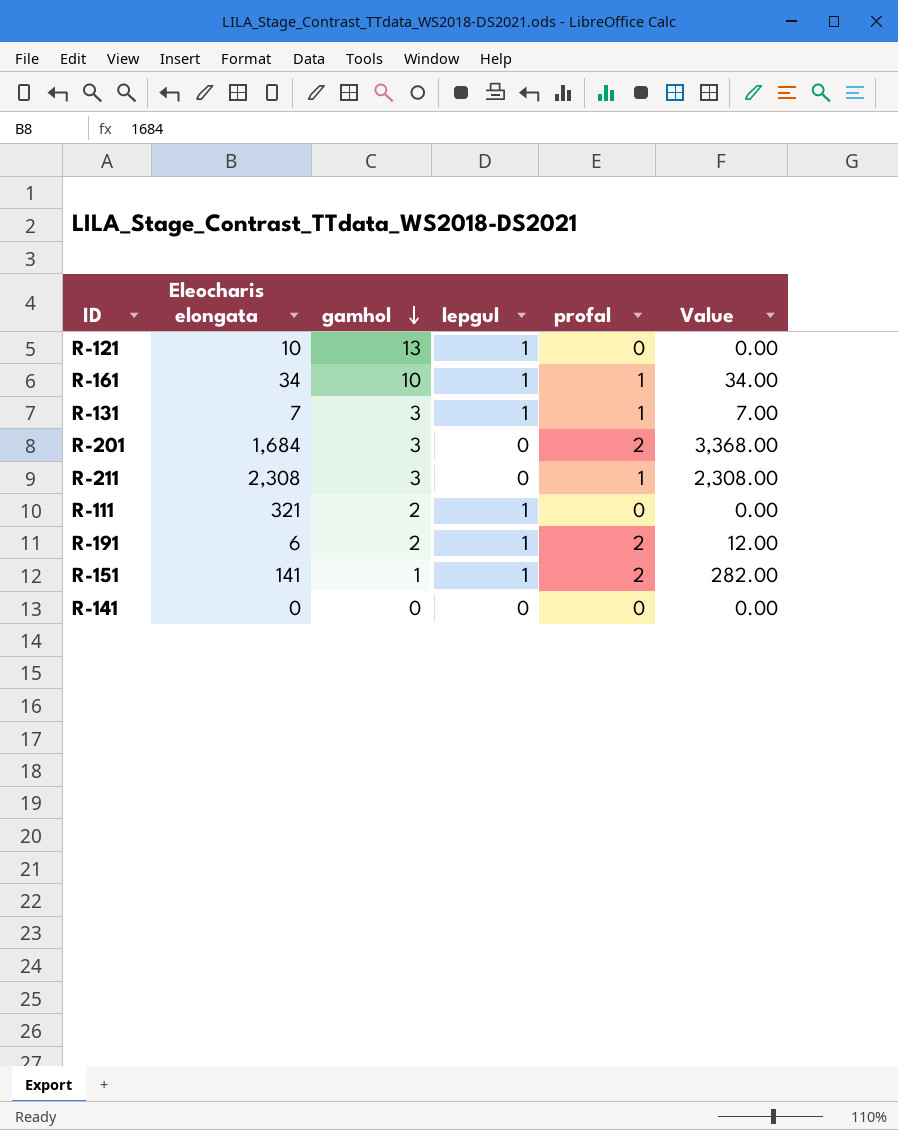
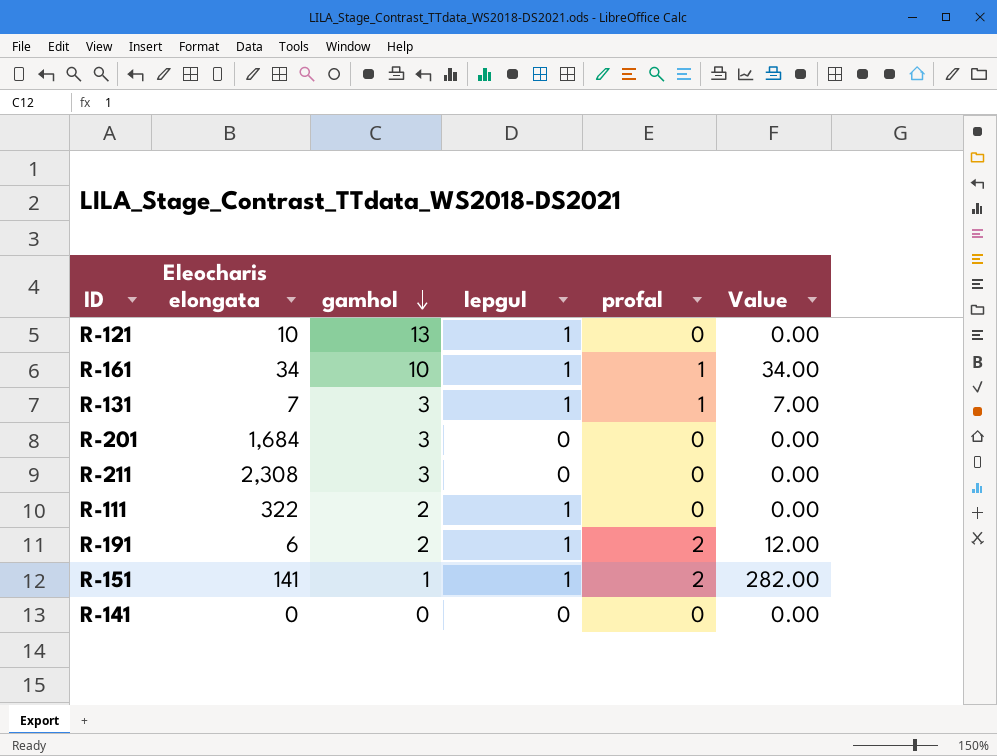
R-201 | profal: 2 -> 0
R-201 | Value: 3,368.00 -> 0.00
R-211 | profal: 1 -> 0
R-211 | Value: 2,308.00 -> 0.00
R-111 | Eleocharis elongata: 321 -> 322

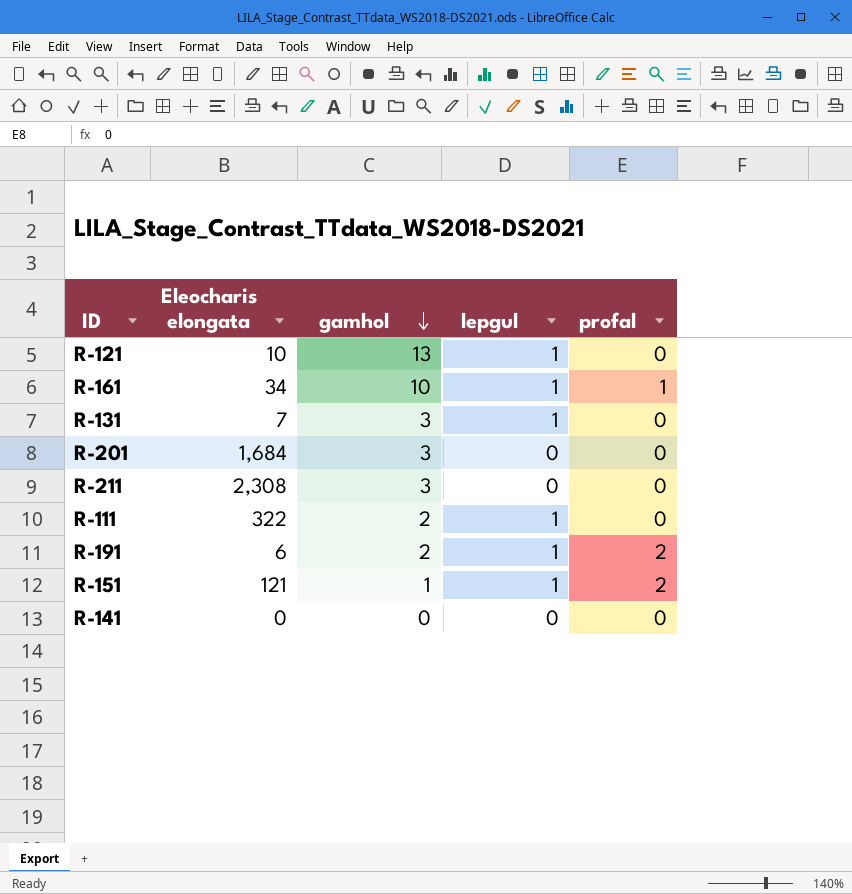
column Value | formula: [Eleocharis elongata] * [profal] -> none
R-131 | profal: 1 -> 0
R-151 | Eleocharis elongata: 141 -> 121

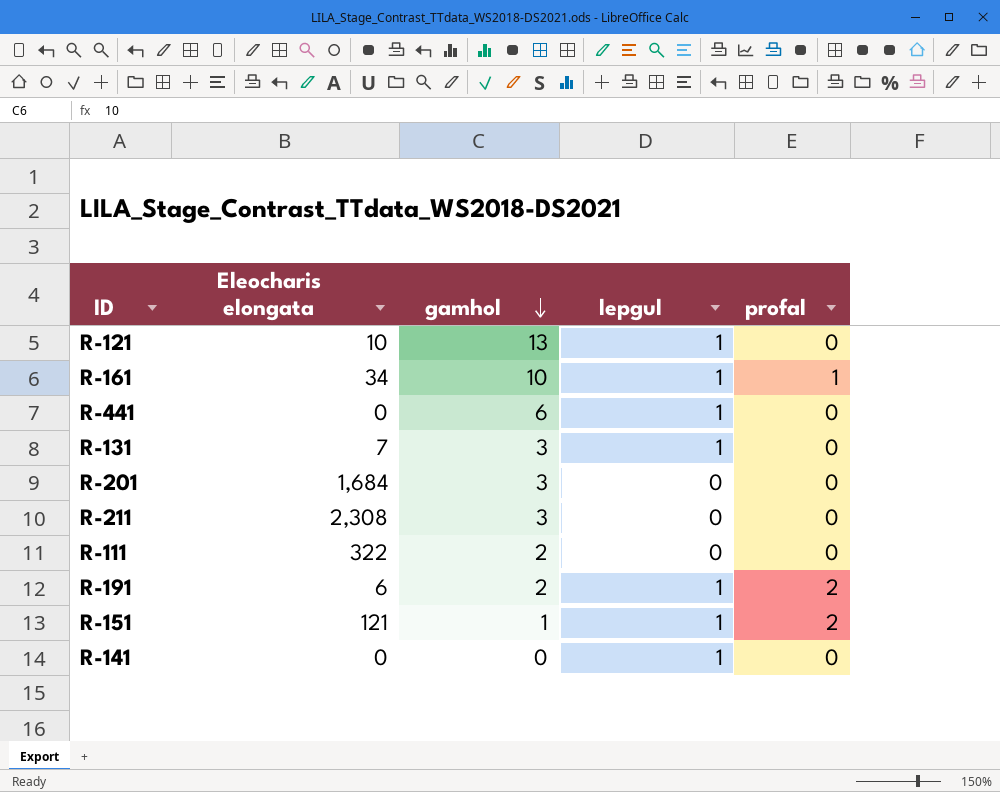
row R-441: none -> 0 | 6 | 1 | 0
R-111 | lepgul: 1 -> 0
R-141 | lepgul: 0 -> 1

